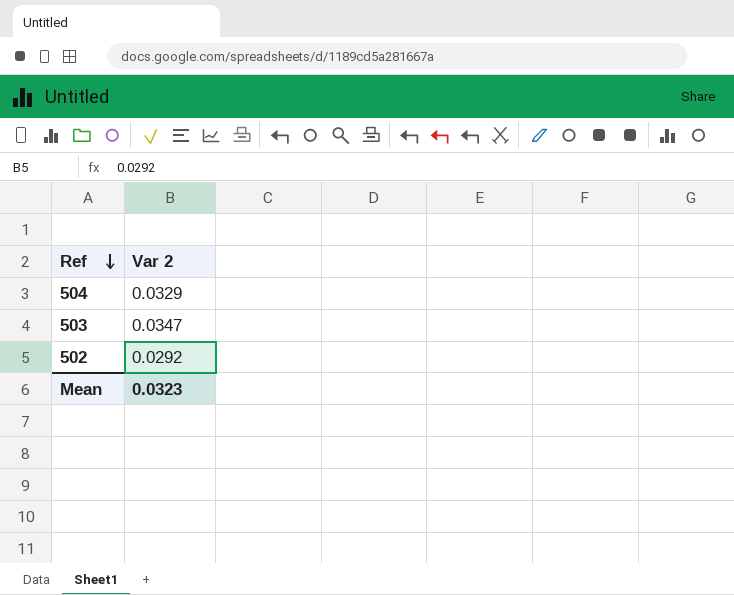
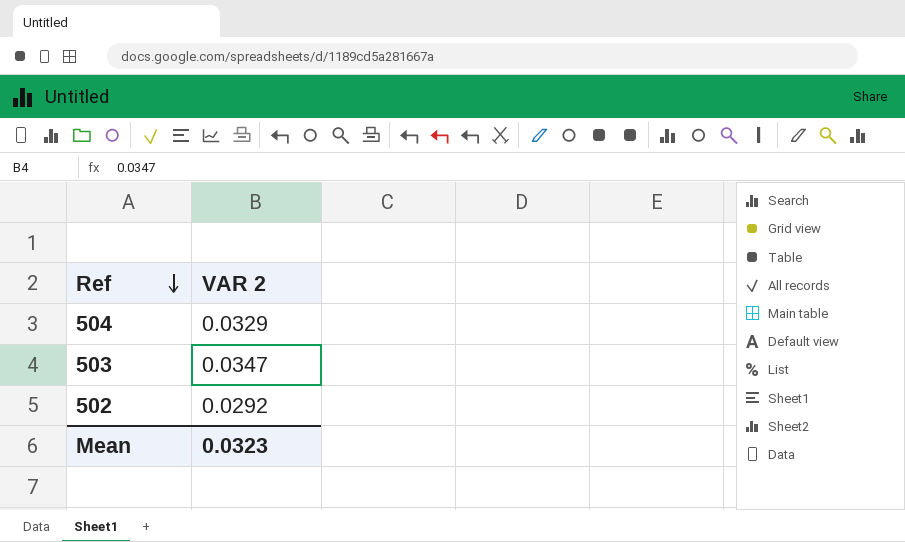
column name: Var 2 -> VAR 2

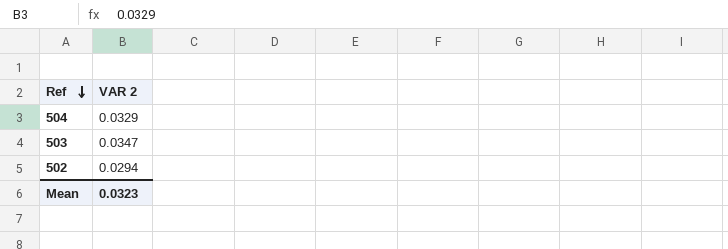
502 | VAR 2: 0.0292 -> 0.0294

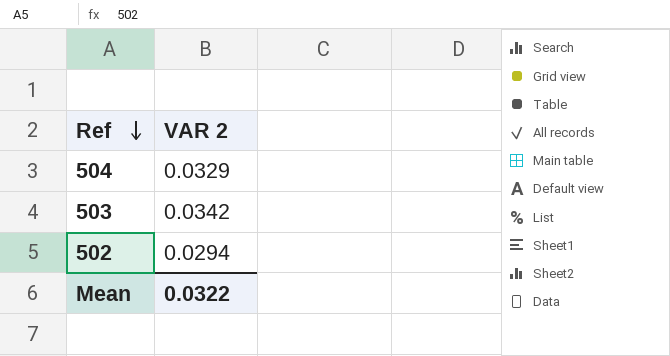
503 | VAR 2: 0.0347 -> 0.0342
Mean | VAR 2: 0.0323 -> 0.0322

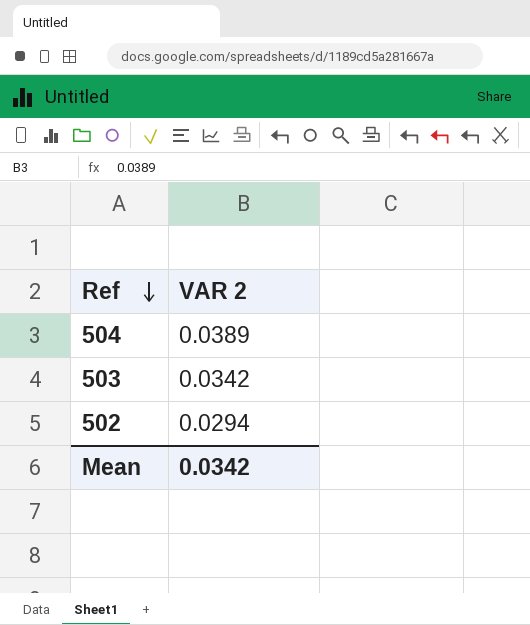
504 | VAR 2: 0.0329 -> 0.0389
Mean | VAR 2: 0.0322 -> 0.0342

